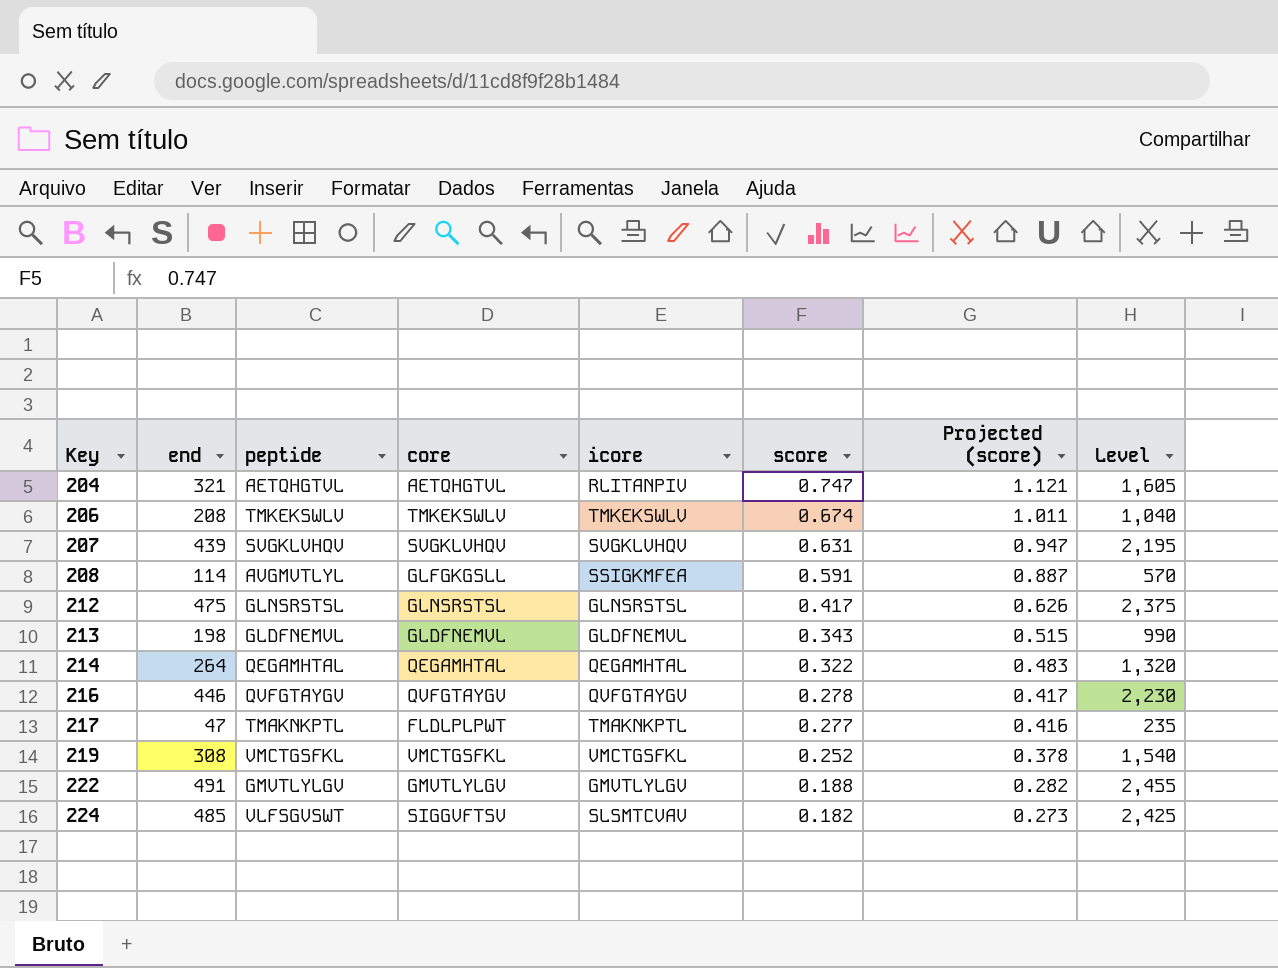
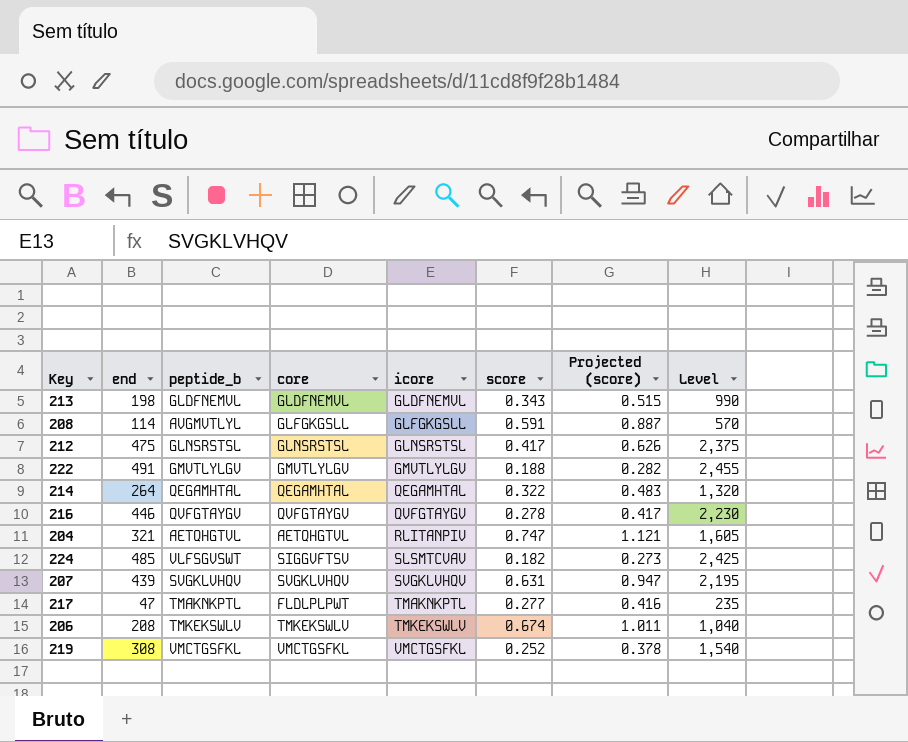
row order: Key ascending -> icore ascending
column name: peptide -> peptide_b
208 | icore: SSIGKMFEA -> GLFGKGSLL

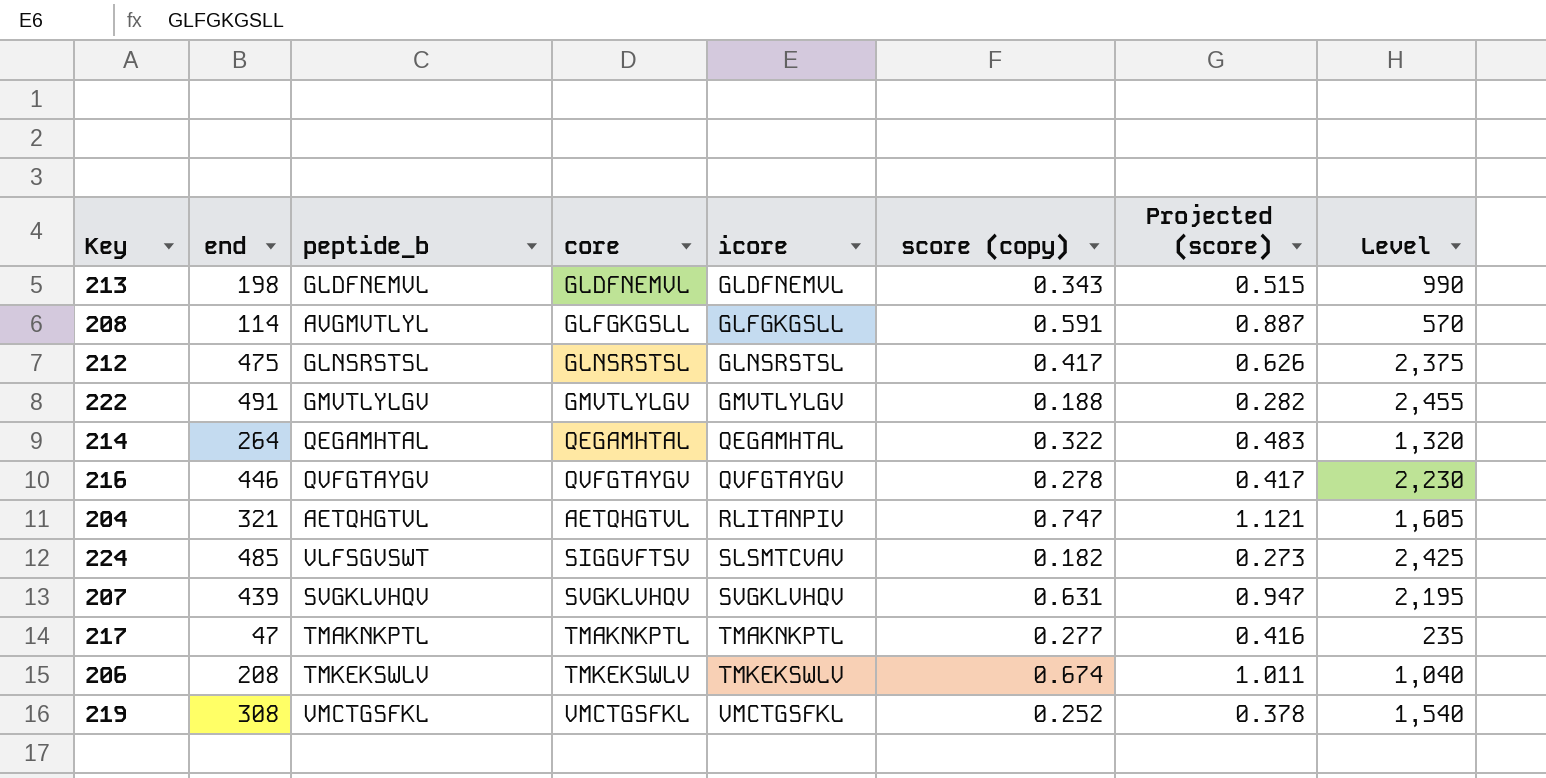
column name: score -> score (copy)
217 | core: FLDLPLPWT -> TMAKNKPTL

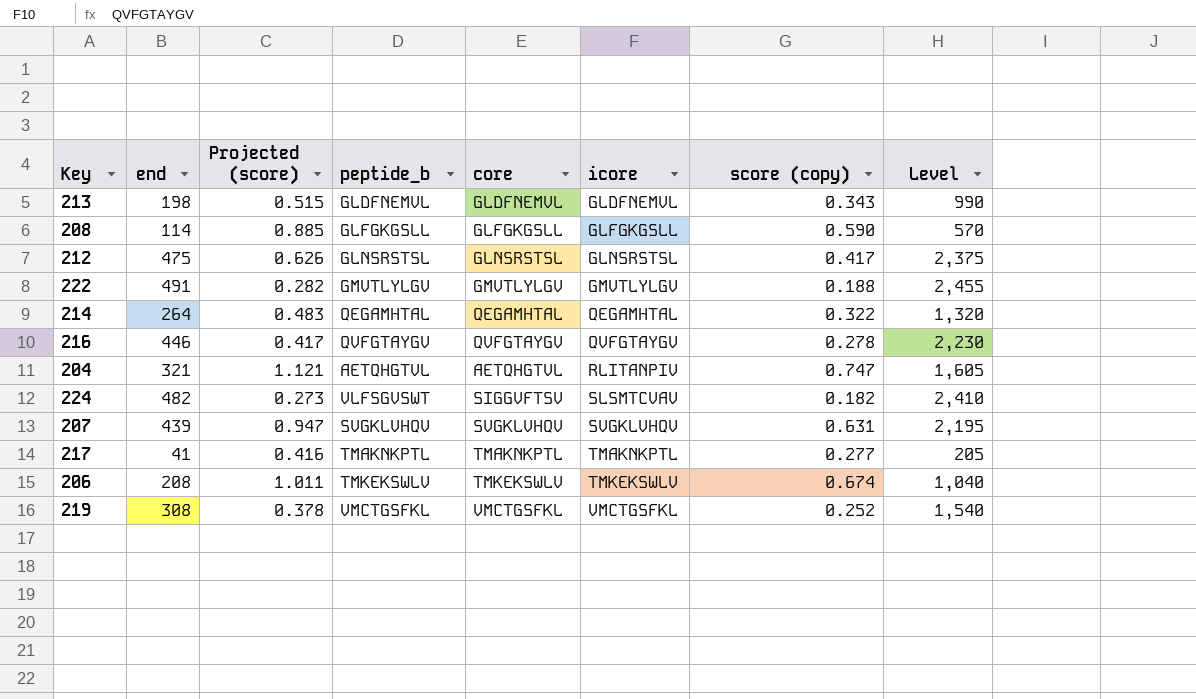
column Projected (score) | position: 7 -> 3
208 | Projected (score): 0.887 -> 0.885
208 | peptide_b: AVGMVTLYL -> GLFGKGSLL
208 | score (copy): 0.591 -> 0.590
224 | end: 485 -> 482
224 | Level: 2,425 -> 2,410
217 | end: 47 -> 41
217 | Level: 235 -> 205

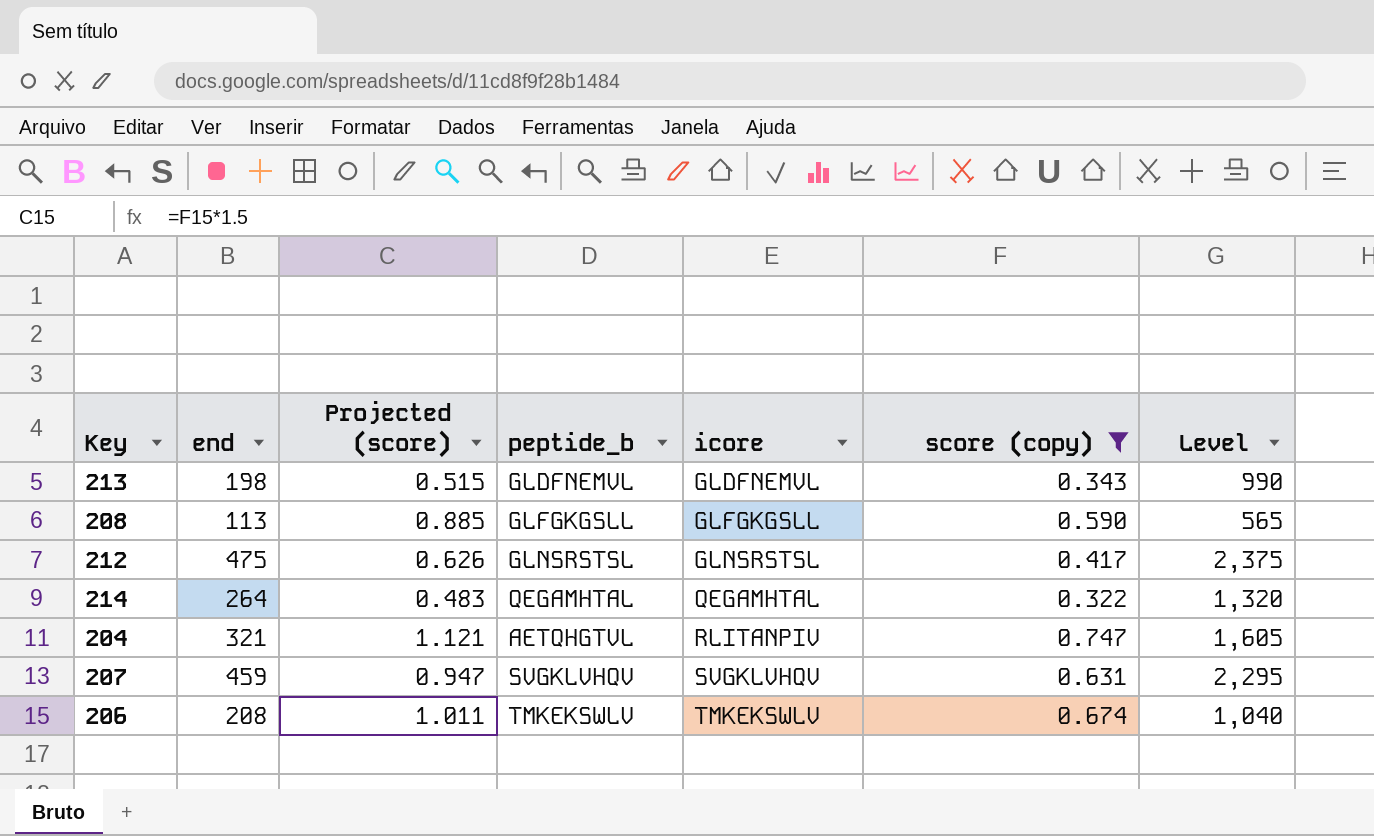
filter: none -> score (copy) >= 0.322
column core | position: 5 -> none
208 | end: 114 -> 113
208 | Level: 570 -> 565
207 | end: 439 -> 459
207 | Level: 2,195 -> 2,295

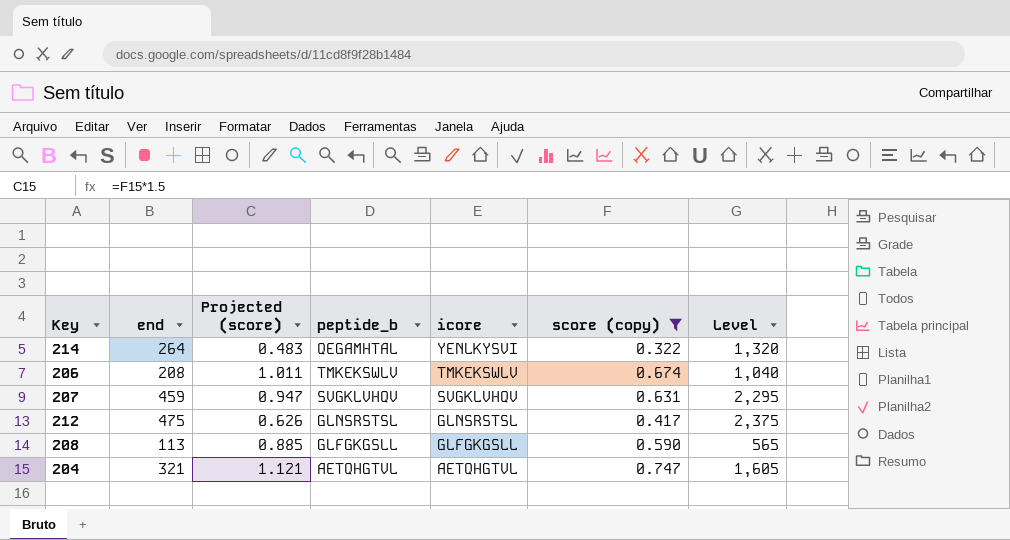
row order: icore ascending -> icore descending
row 213: 198 | 0.515 | GLDFNEMVL | GLDFNEMVL | 0.343 | 990 -> none
214 | icore: QEGAMHTAL -> YENLKYSVI
204 | icore: RLITANPIV -> AETQHGTVL

